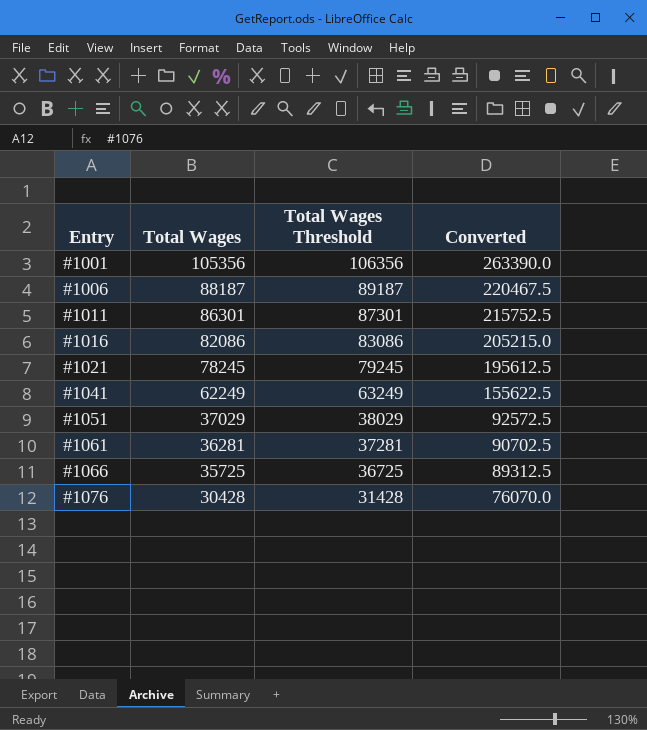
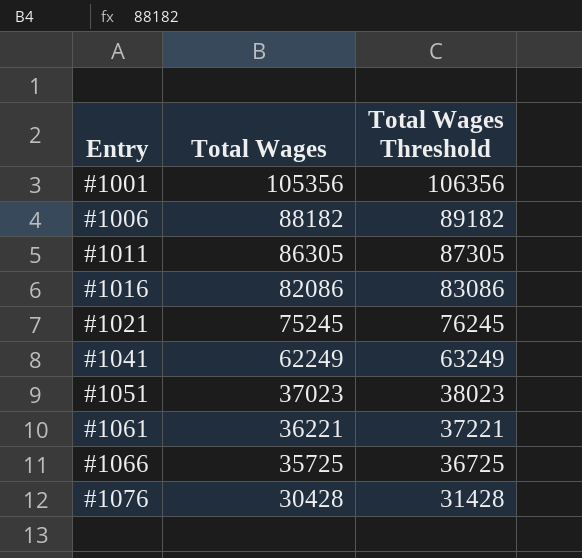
column Converted | formula: [Total Wages] * 2.5 -> none
#1006 | Total Wages: 88187 -> 88182
#1006 | Total Wages Threshold: 89187 -> 89182
#1011 | Total Wages: 86301 -> 86305
#1011 | Total Wages Threshold: 87301 -> 87305
#1021 | Total Wages: 78245 -> 75245
#1021 | Total Wages Threshold: 79245 -> 76245
#1051 | Total Wages: 37029 -> 37023
#1051 | Total Wages Threshold: 38029 -> 38023
#1061 | Total Wages: 36281 -> 36221
#1061 | Total Wages Threshold: 37281 -> 37221

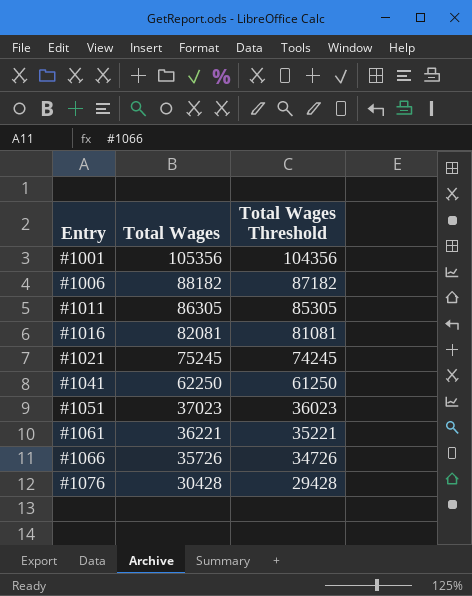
column Total Wages Threshold | formula: [Total Wages] + 1000 -> [Total Wages] - 1000
#1016 | Total Wages: 82086 -> 82081
#1041 | Total Wages: 62249 -> 62250
#1066 | Total Wages: 35725 -> 35726

